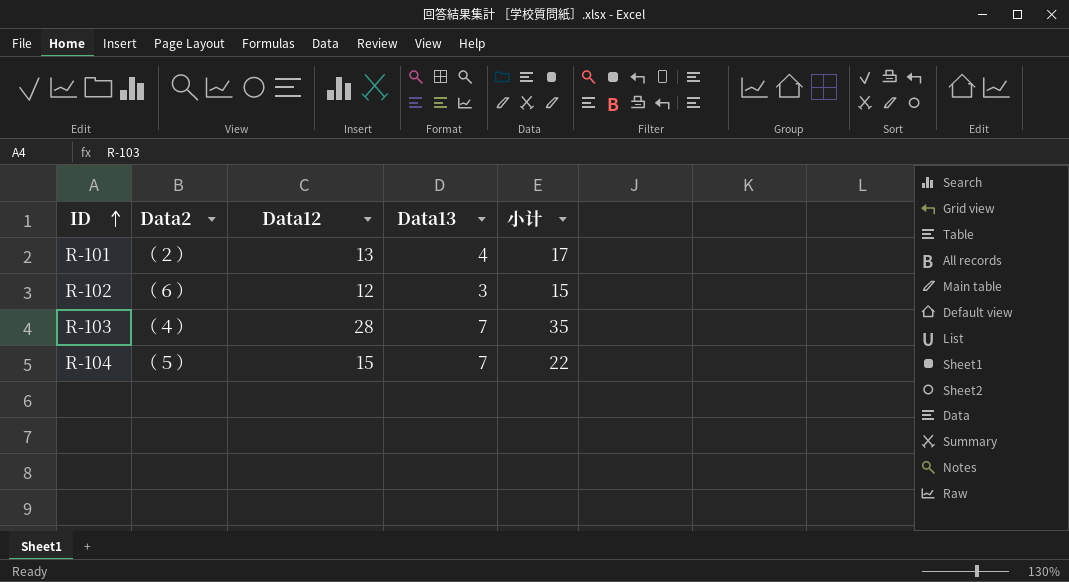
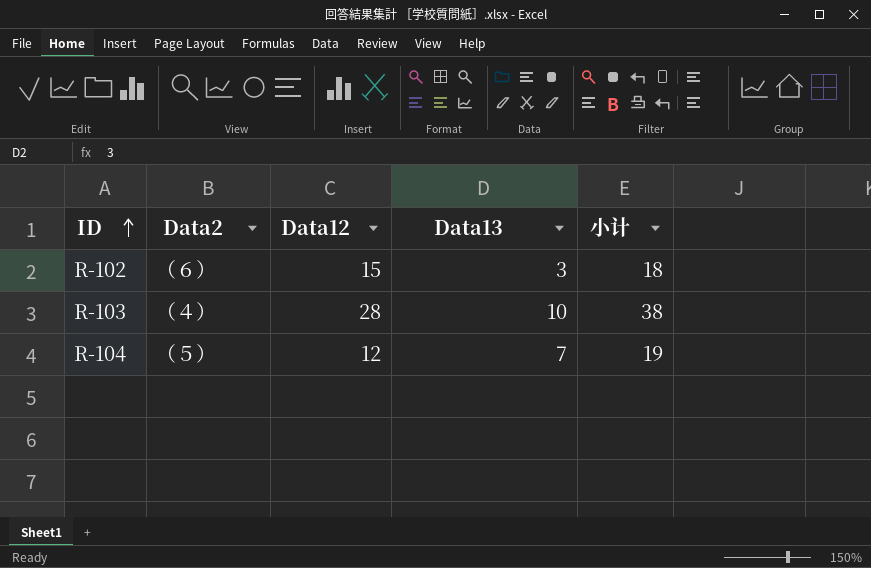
row R-101: （２） | 13 | 4 | 17 -> none
R-102 | Data12: 12 -> 15
R-102 | 小计: 15 -> 18
R-103 | Data13: 7 -> 10
R-103 | 小计: 35 -> 38
R-104 | Data12: 15 -> 12
R-104 | 小计: 22 -> 19

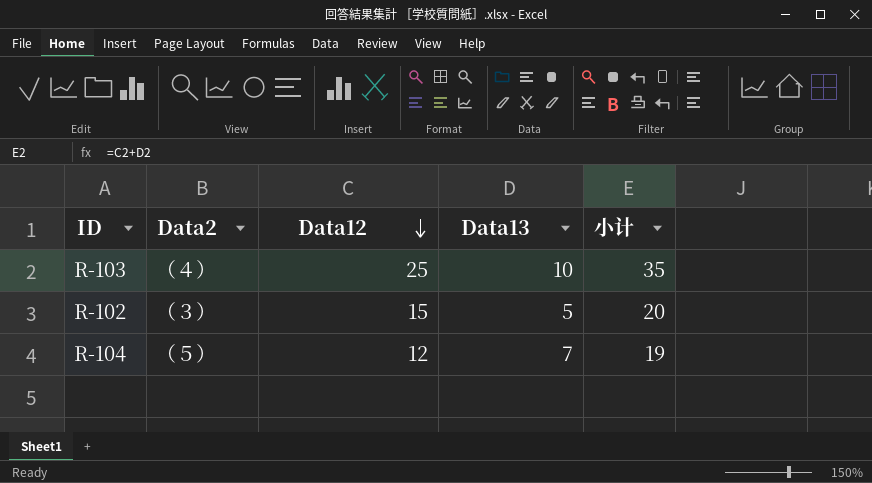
row order: ID ascending -> Data12 descending
R-103 | Data12: 28 -> 25
R-103 | 小计: 38 -> 35
R-102 | Data2: （６） -> （３）
R-102 | Data13: 3 -> 5
R-102 | 小计: 18 -> 20

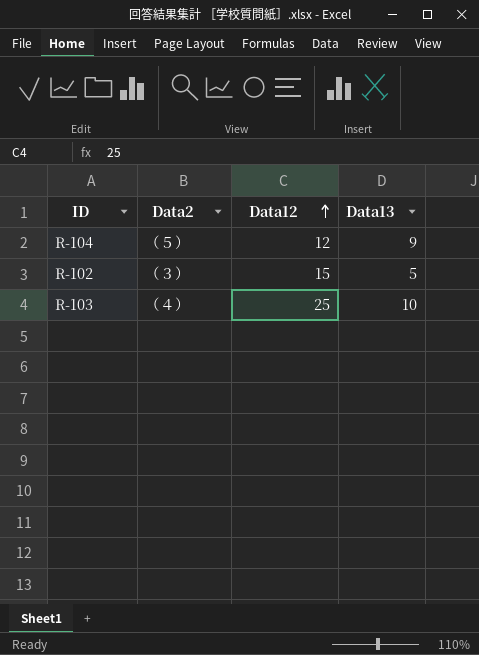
row order: Data12 descending -> Data12 ascending
column 小计 | formula: [Data12] + [Data13] -> none
R-104 | Data13: 7 -> 9

